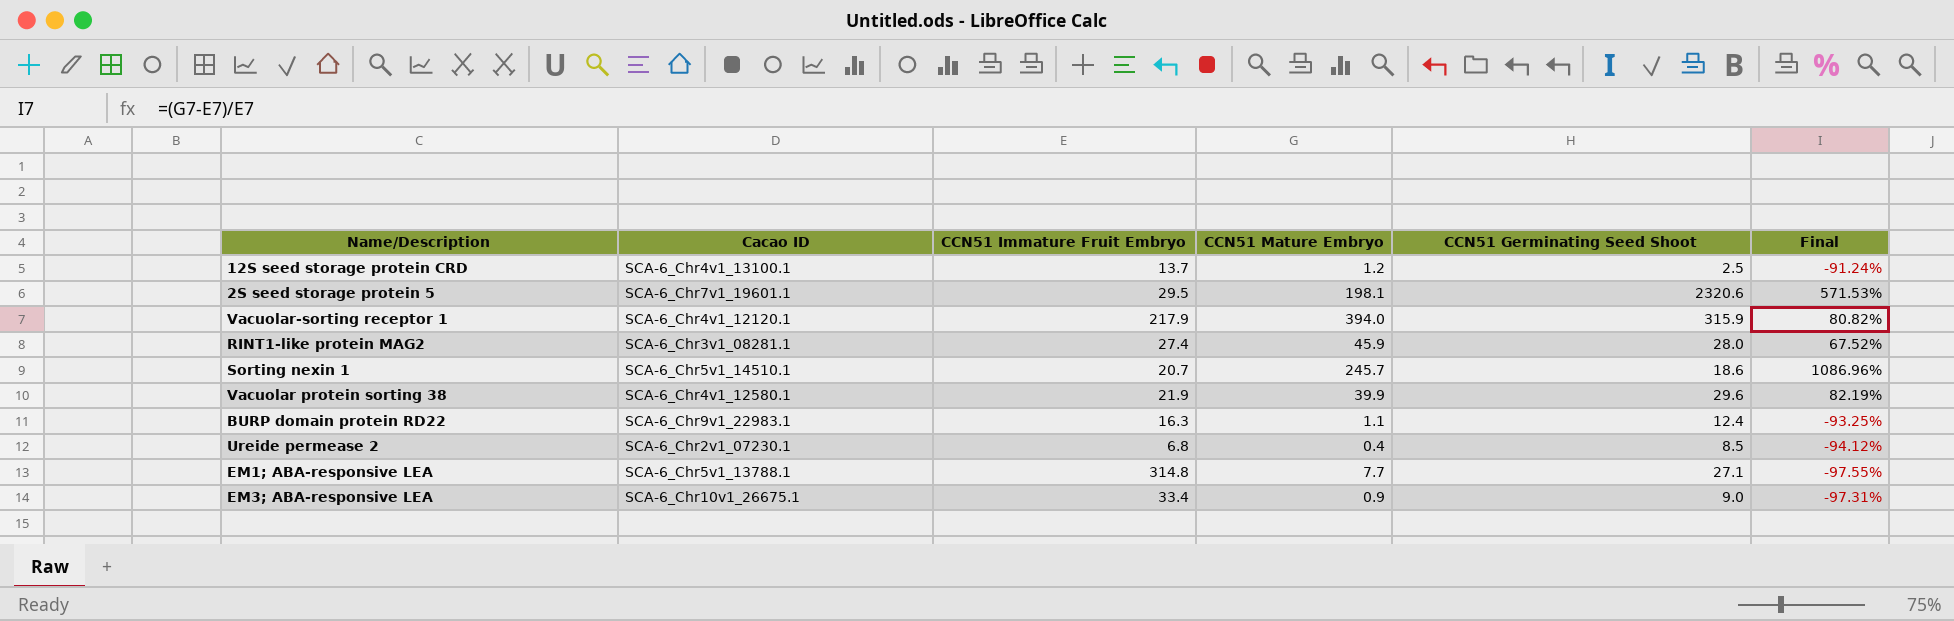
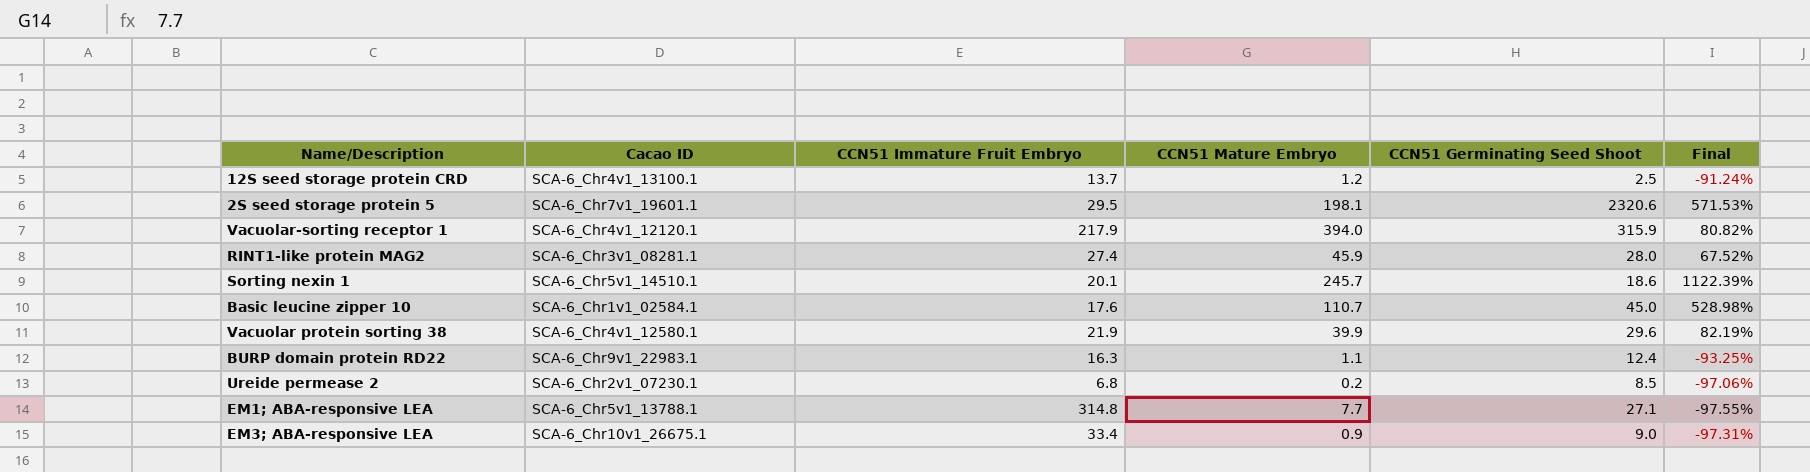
Sorting nexin 1 | CCN51 Immature Fruit Embryo: 20.7 -> 20.1
Sorting nexin 1 | Final: 1086.96% -> 1122.39%
row Basic leucine zipper 10: none -> SCA-6_Chr1v1_02584.1 | 17.6 | 110.7 | 45.0 | 528.98%
Ureide permease 2 | CCN51 Mature Embryo: 0.4 -> 0.2
Ureide permease 2 | Final: -94.12% -> -97.06%

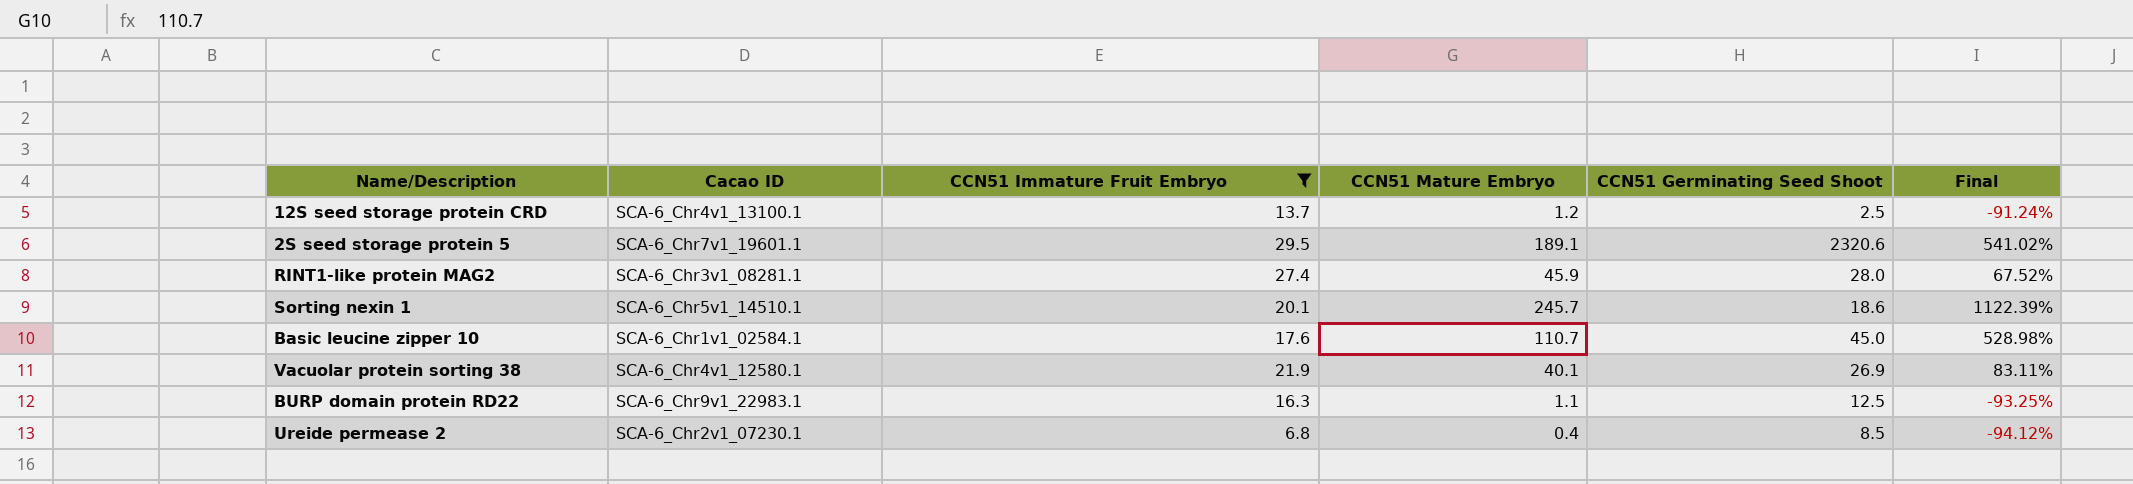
filter: none -> CCN51 Immature Fruit Embryo <= 29.5
2S seed storage protein 5 | CCN51 Mature Embryo: 198.1 -> 189.1
2S seed storage protein 5 | Final: 571.53% -> 541.02%
Vacuolar protein sorting 38 | CCN51 Mature Embryo: 39.9 -> 40.1
Vacuolar protein sorting 38 | CCN51 Germinating Seed Shoot: 29.6 -> 26.9
Vacuolar protein sorting 38 | Final: 82.19% -> 83.11%
BURP domain protein RD22 | CCN51 Germinating Seed Shoot: 12.4 -> 12.5
Ureide permease 2 | CCN51 Mature Embryo: 0.2 -> 0.4
Ureide permease 2 | Final: -97.06% -> -94.12%

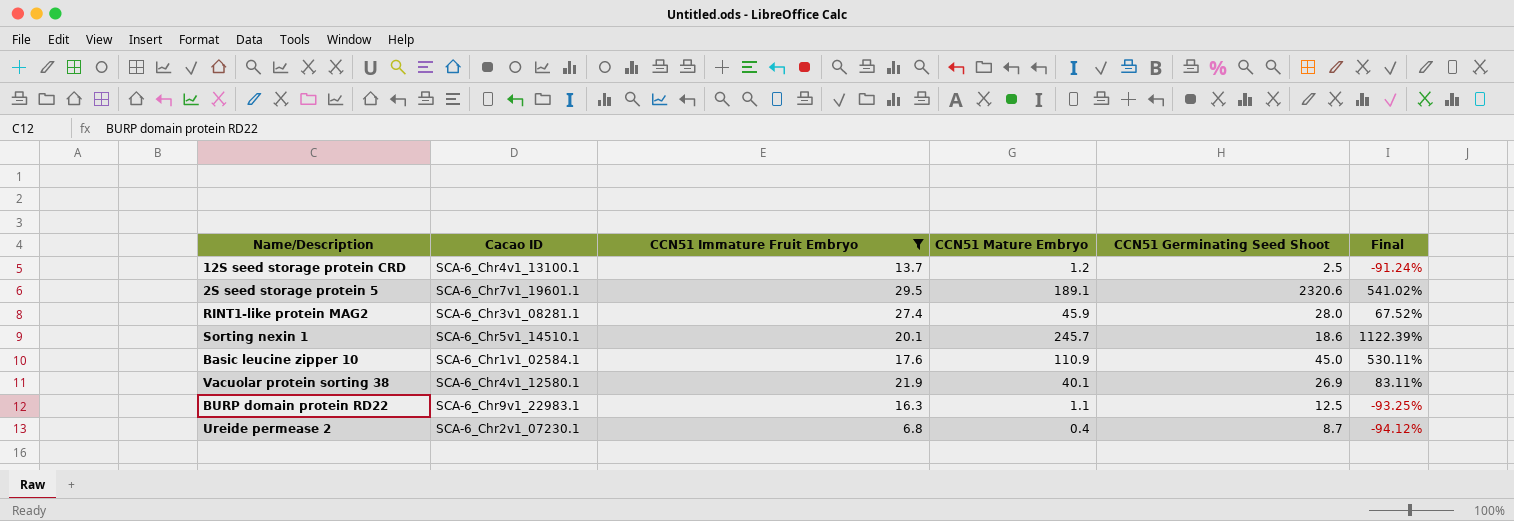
Basic leucine zipper 10 | CCN51 Mature Embryo: 110.7 -> 110.9
Basic leucine zipper 10 | Final: 528.98% -> 530.11%
Ureide permease 2 | CCN51 Germinating Seed Shoot: 8.5 -> 8.7

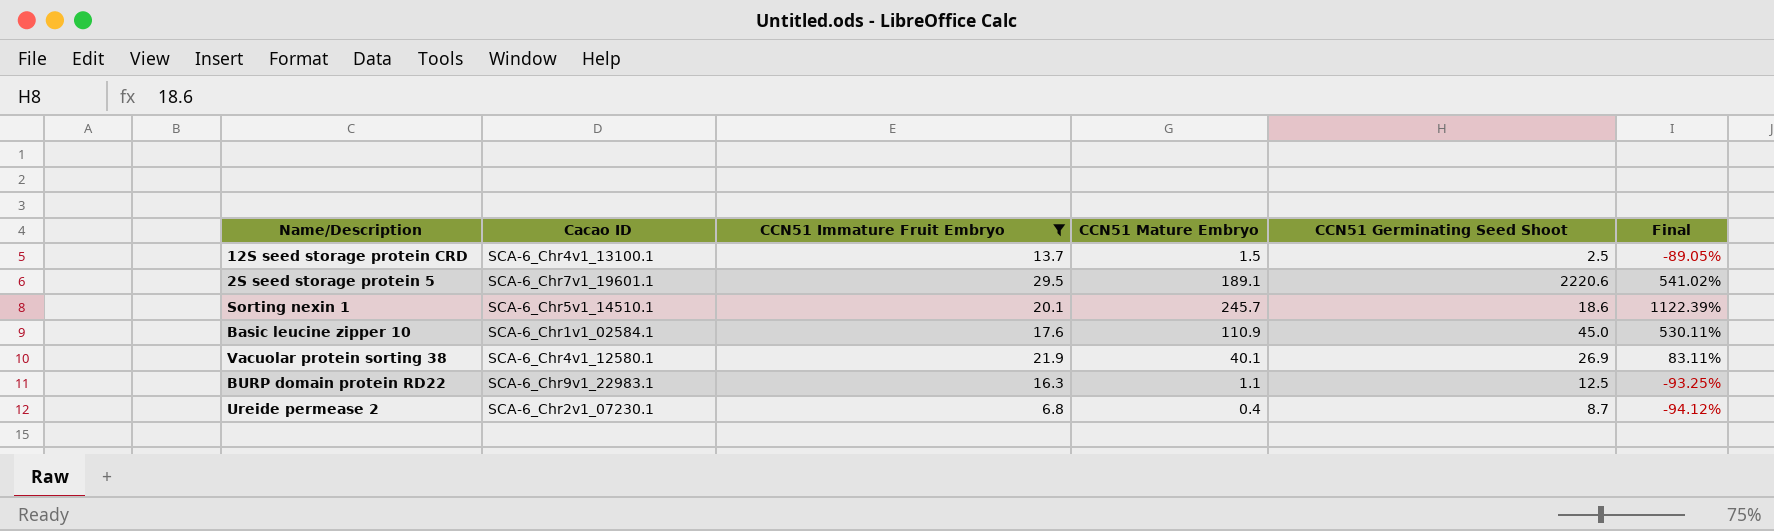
row RINT1-like protein MAG2: SCA-6_Chr3v1_08281.1 | 27.4 | 45.9 | 28.0 | 67.52% -> none
12S seed storage protein CRD | CCN51 Mature Embryo: 1.2 -> 1.5
12S seed storage protein CRD | Final: -91.24% -> -89.05%
2S seed storage protein 5 | CCN51 Germinating Seed Shoot: 2320.6 -> 2220.6

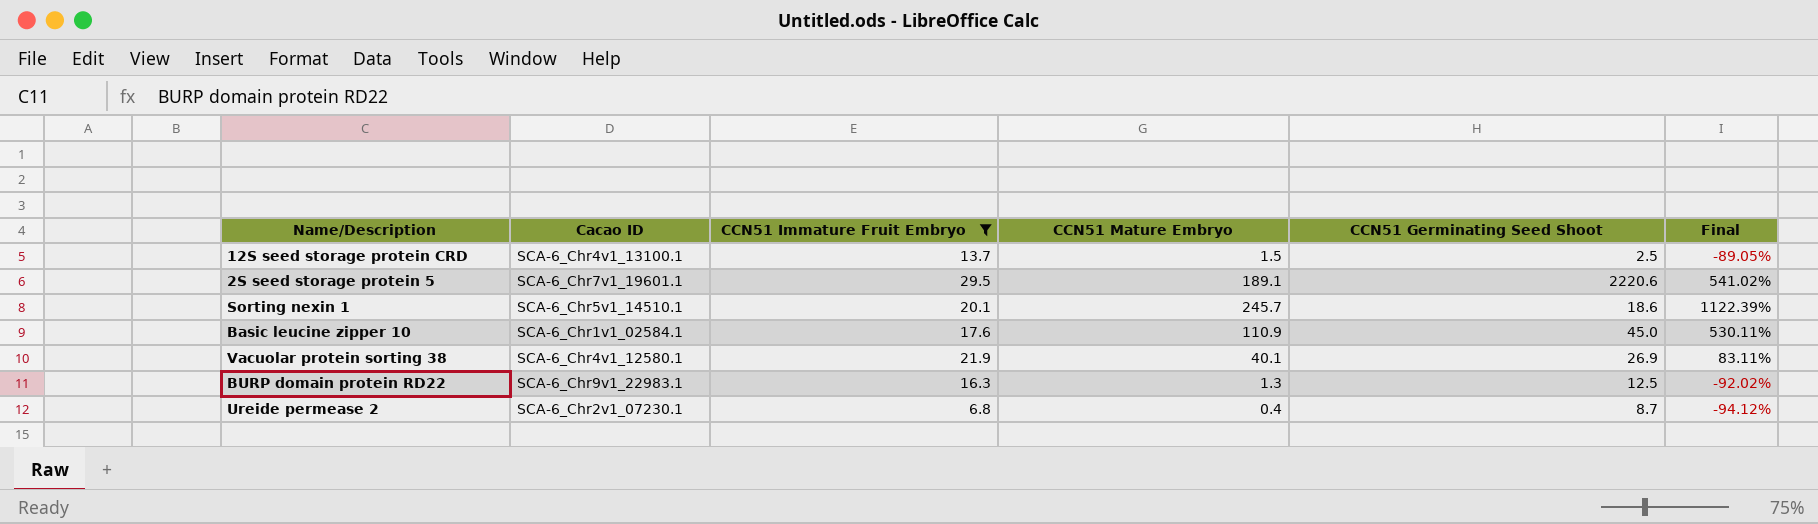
BURP domain protein RD22 | CCN51 Mature Embryo: 1.1 -> 1.3
BURP domain protein RD22 | Final: -93.25% -> -92.02%

